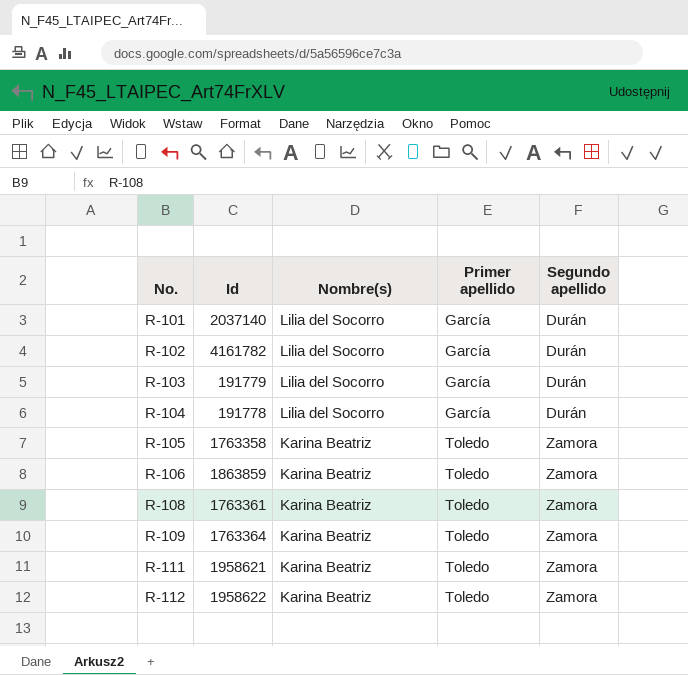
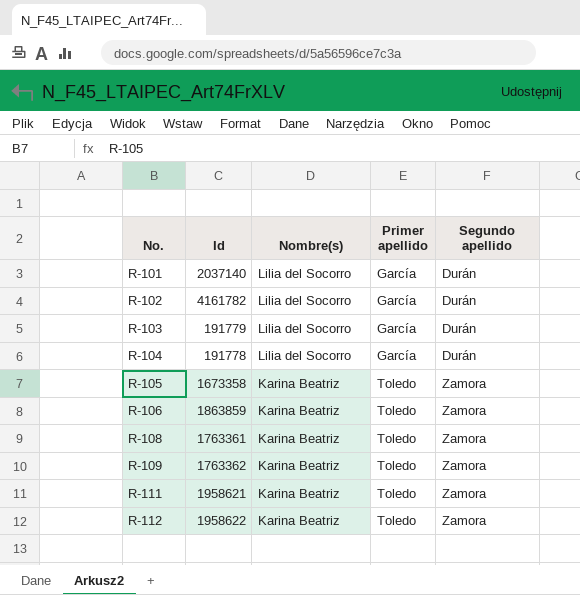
R-105 | Id: 1763358 -> 1673358
R-109 | Id: 1763364 -> 1763362

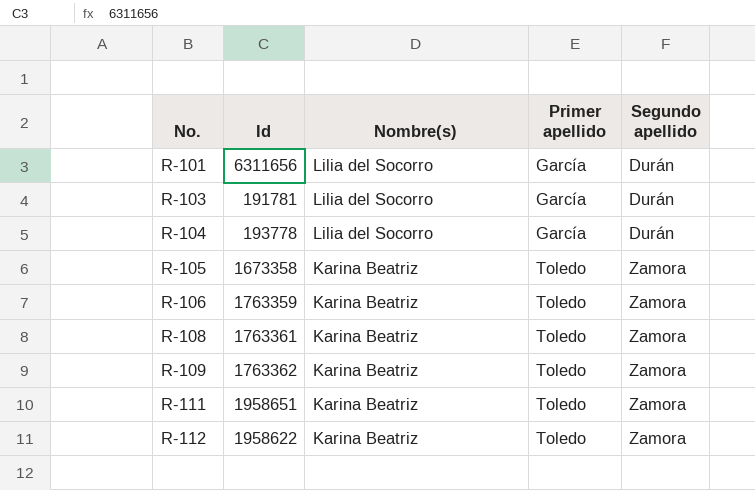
row R-102: 4161782 | Lilia del Socorro | García | Durán -> none
R-101 | Id: 2037140 -> 6311656
R-103 | Id: 191779 -> 191781
R-104 | Id: 191778 -> 193778
R-106 | Id: 1863859 -> 1763359
R-111 | Id: 1958621 -> 1958651

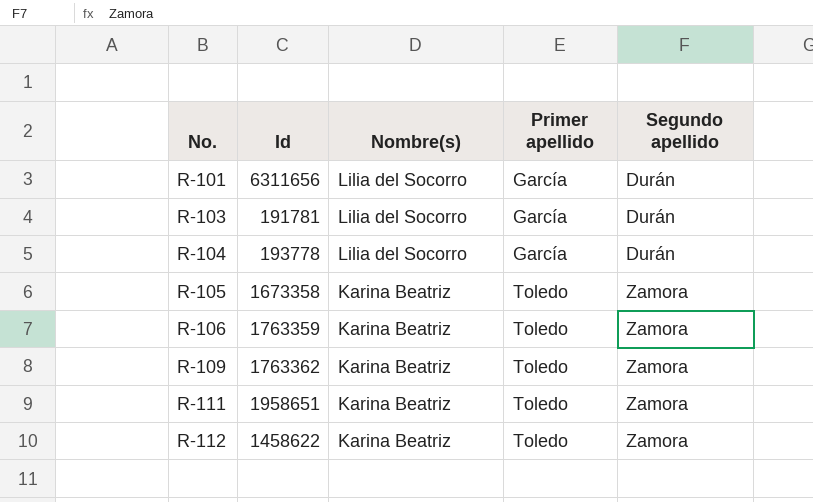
row R-108: 1763361 | Karina Beatriz | Toledo | Zamora -> none
R-112 | Id: 1958622 -> 1458622

